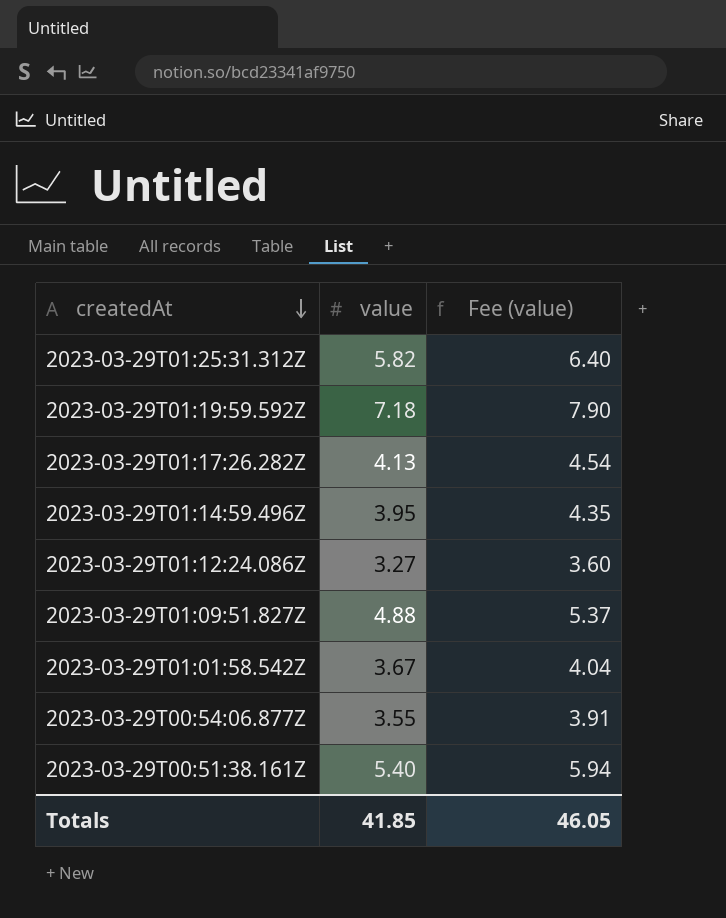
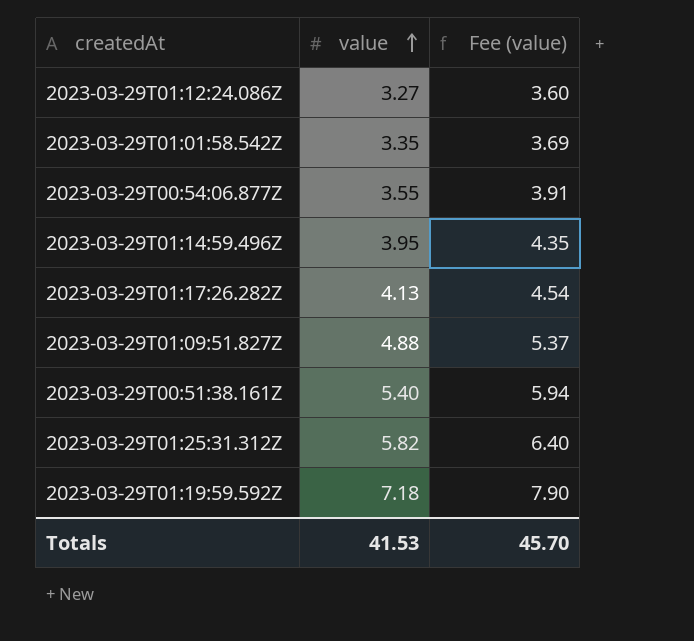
row order: createdAt descending -> value ascending
2023-03-29T01:01:58.542Z | value: 3.67 -> 3.35
2023-03-29T01:01:58.542Z | Fee (value): 4.04 -> 3.69
Totals | value: 41.85 -> 41.53
Totals | Fee (value): 46.05 -> 45.70

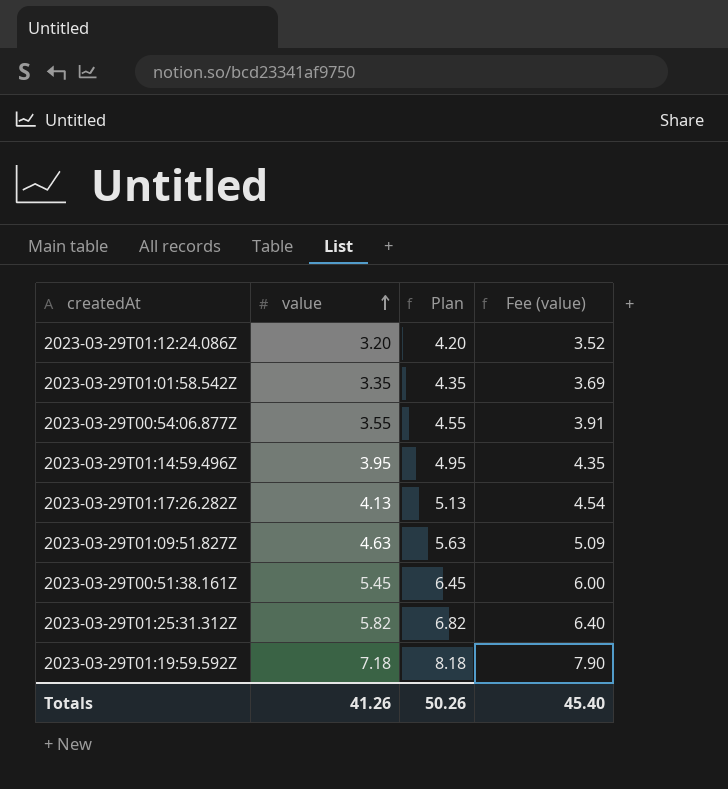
column Plan | formula: none -> [value] + 1
2023-03-29T01:12:24.086Z | value: 3.27 -> 3.20
2023-03-29T01:12:24.086Z | Fee (value): 3.60 -> 3.52
2023-03-29T01:09:51.827Z | value: 4.88 -> 4.63
2023-03-29T01:09:51.827Z | Fee (value): 5.37 -> 5.09
2023-03-29T00:51:38.161Z | value: 5.40 -> 5.45
2023-03-29T00:51:38.161Z | Fee (value): 5.94 -> 6.00
Totals | value: 41.53 -> 41.26
Totals | Fee (value): 45.70 -> 45.40

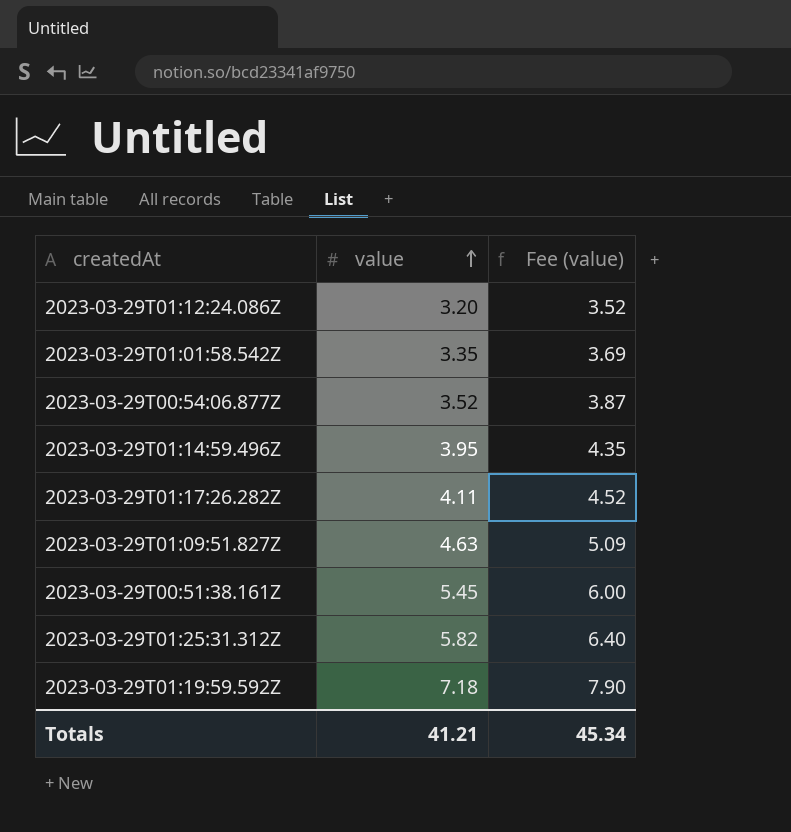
column Plan | formula: [value] + 1 -> none
2023-03-29T00:54:06.877Z | value: 3.55 -> 3.52
2023-03-29T00:54:06.877Z | Fee (value): 3.91 -> 3.87
2023-03-29T01:17:26.282Z | value: 4.13 -> 4.11
2023-03-29T01:17:26.282Z | Fee (value): 4.54 -> 4.52
Totals | value: 41.26 -> 41.21
Totals | Fee (value): 45.40 -> 45.34

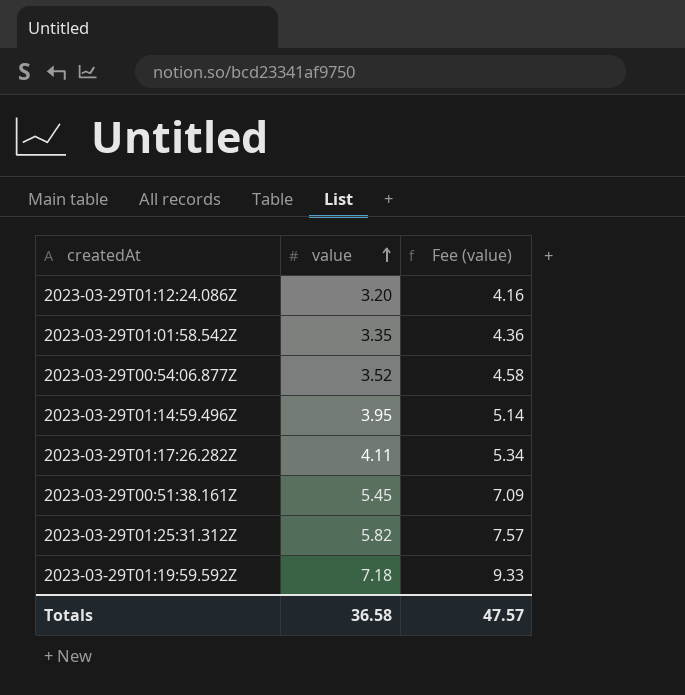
column Fee (value) | formula: [value] * 1.1 -> [value] * 1.3
row 2023-03-29T01:09:51.827Z: 4.63 | 5.09 -> none
Totals | value: 41.21 -> 36.58
Totals | Fee (value): 45.34 -> 47.57

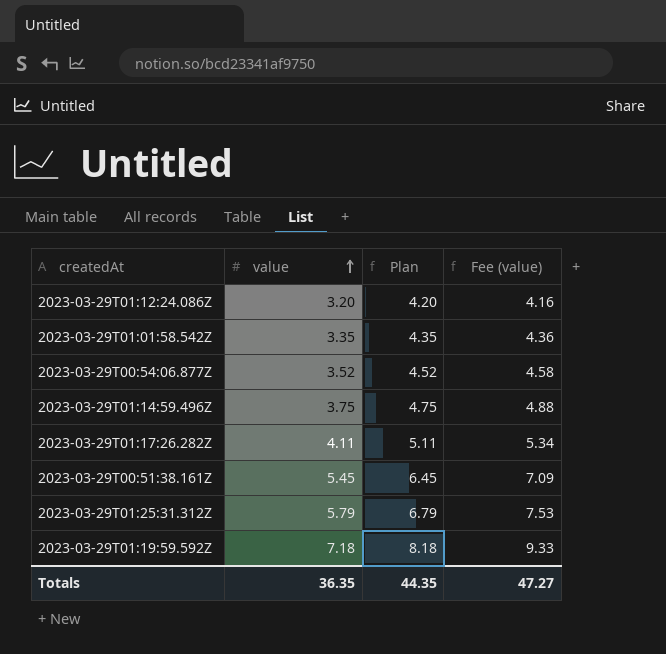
column Plan | formula: none -> [value] + 1
2023-03-29T01:14:59.496Z | value: 3.95 -> 3.75
2023-03-29T01:14:59.496Z | Fee (value): 5.14 -> 4.88
2023-03-29T01:25:31.312Z | value: 5.82 -> 5.79
2023-03-29T01:25:31.312Z | Fee (value): 7.57 -> 7.53
Totals | value: 36.58 -> 36.35
Totals | Fee (value): 47.57 -> 47.27

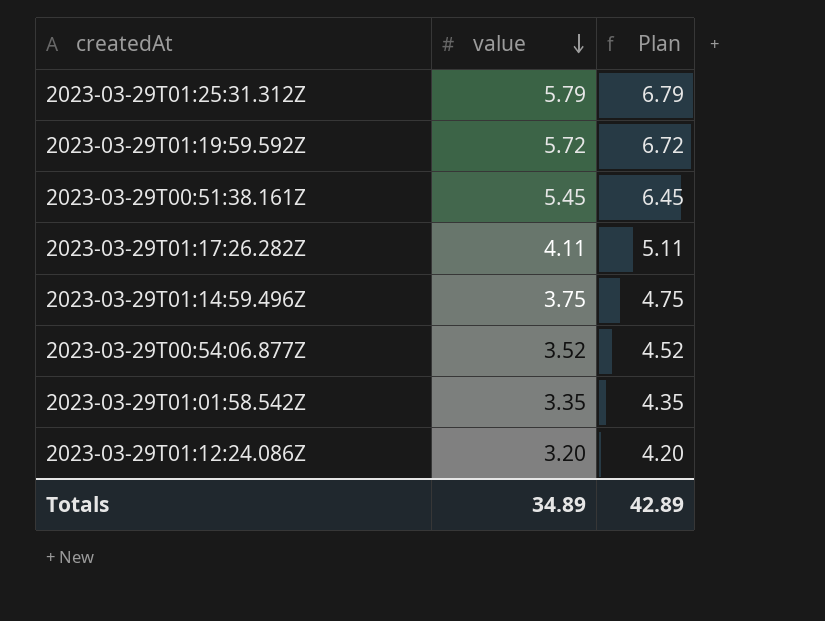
row order: value ascending -> value descending
column Fee (value) | formula: [value] * 1.3 -> none
2023-03-29T01:19:59.592Z | value: 7.18 -> 5.72
2023-03-29T01:19:59.592Z | Plan: 8.18 -> 6.72
Totals | value: 36.35 -> 34.89
Totals | Plan: 44.35 -> 42.89

